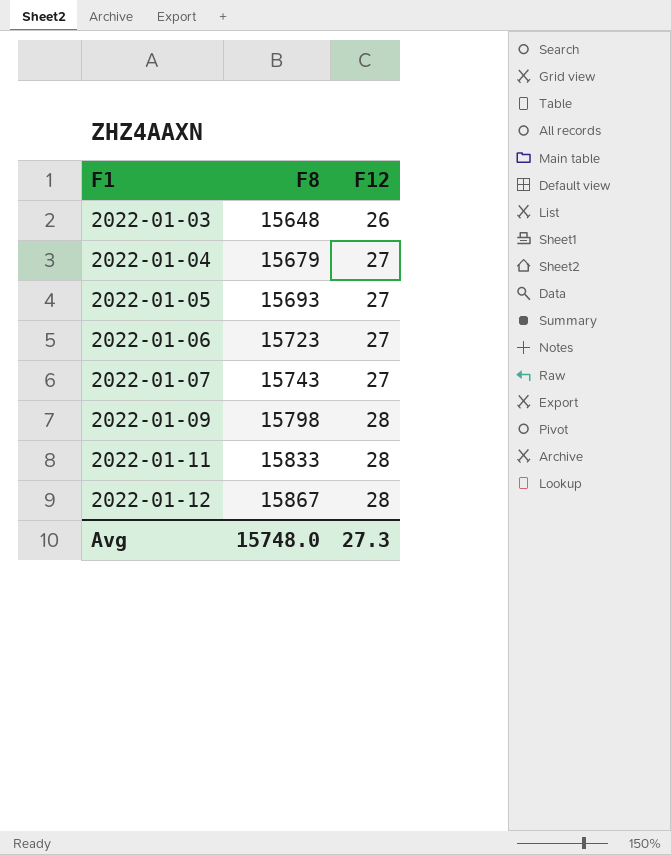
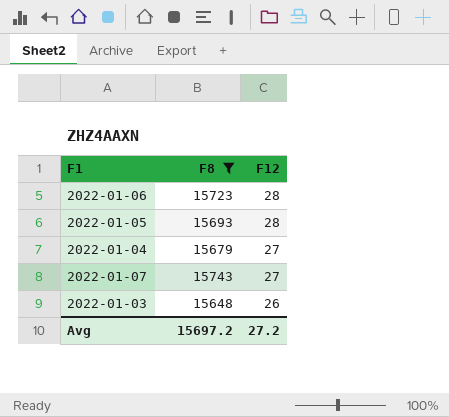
filter: none -> F8 <= 15743
row order: F1 ascending -> F12 descending
2022-01-06 | F12: 27 -> 28
2022-01-05 | F12: 27 -> 28
Avg | F8: 15748.0 -> 15697.2
Avg | F12: 27.3 -> 27.2

